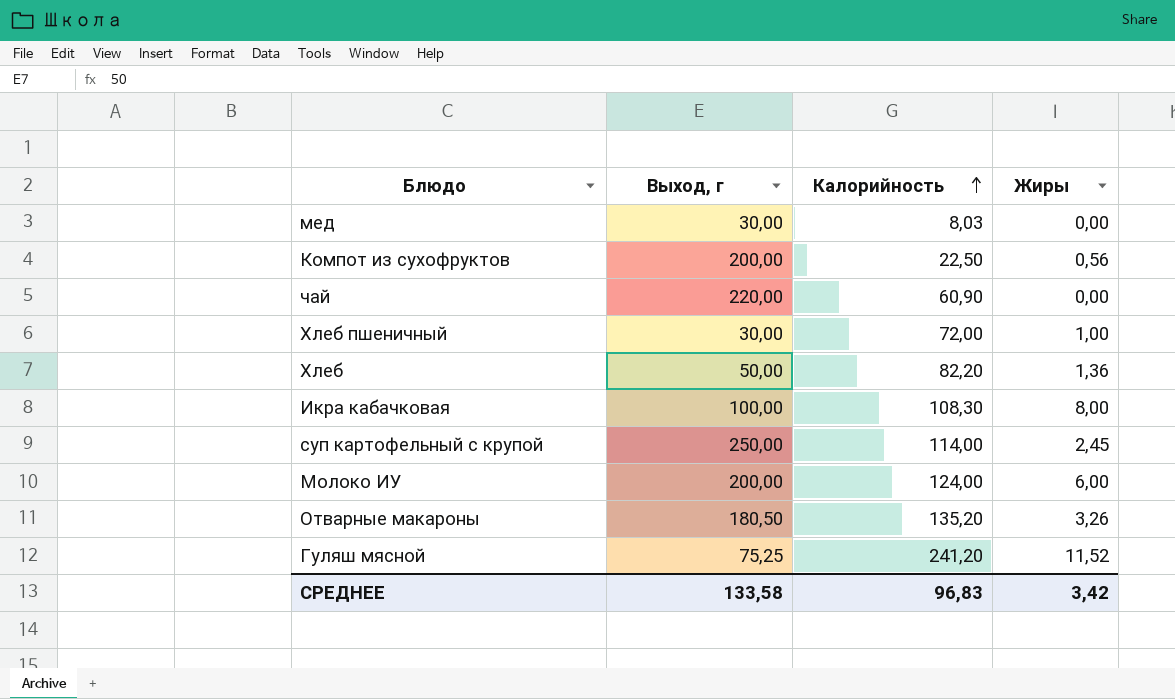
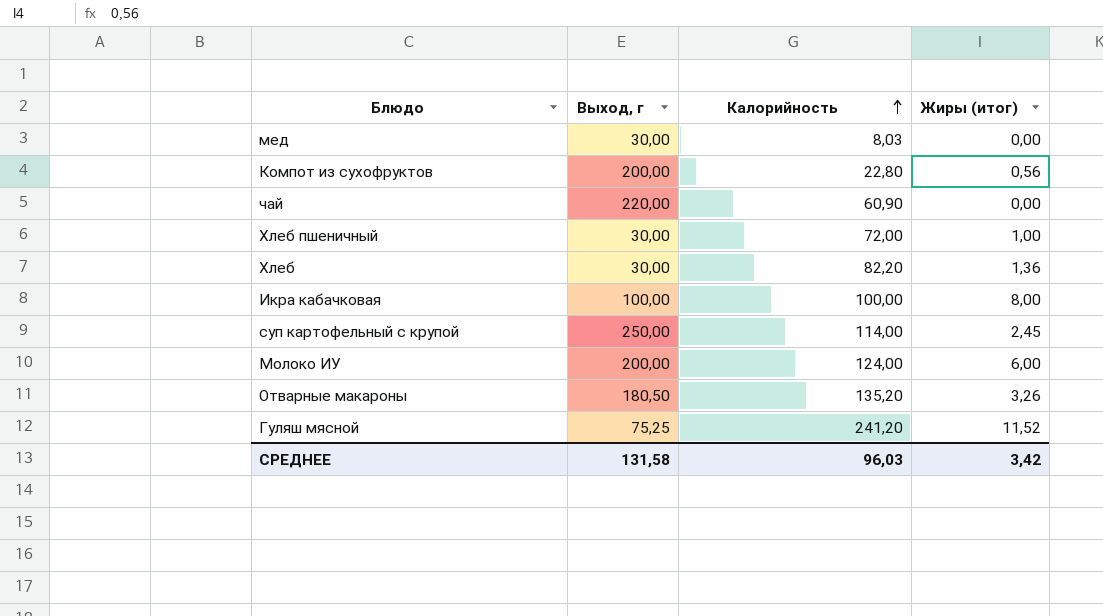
column name: Жиры -> Жиры (итог)
Компот из сухофруктов | Калорийность: 22,50 -> 22,80
Хлеб | Выход, г: 50,00 -> 30,00
Икра кабачковая | Калорийность: 108,30 -> 100,00
СРЕДНЕЕ | Выход, г: 133,58 -> 131,58
СРЕДНЕЕ | Калорийность: 96,83 -> 96,03

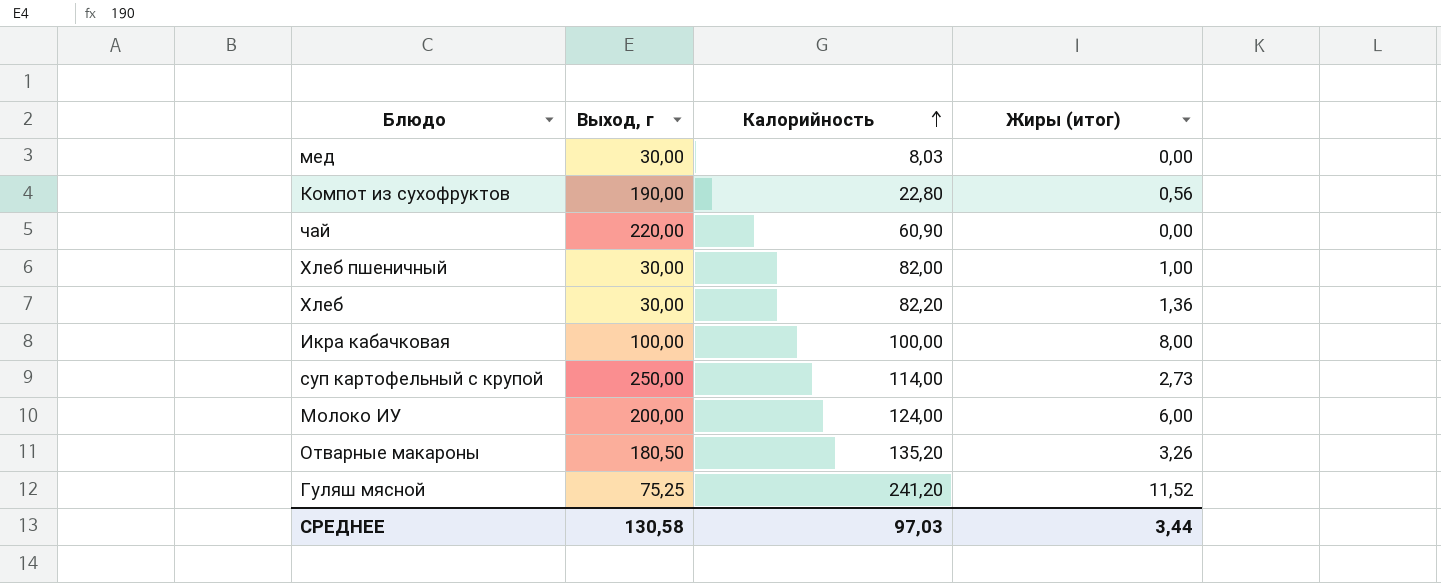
Компот из сухофруктов | Выход, г: 200,00 -> 190,00
Хлеб пшеничный | Калорийность: 72,00 -> 82,00
суп картофельный с крупой | Жиры (итог): 2,45 -> 2,73
СРЕДНЕЕ | Выход, г: 131,58 -> 130,58
СРЕДНЕЕ | Калорийность: 96,03 -> 97,03
СРЕДНЕЕ | Жиры (итог): 3,42 -> 3,44

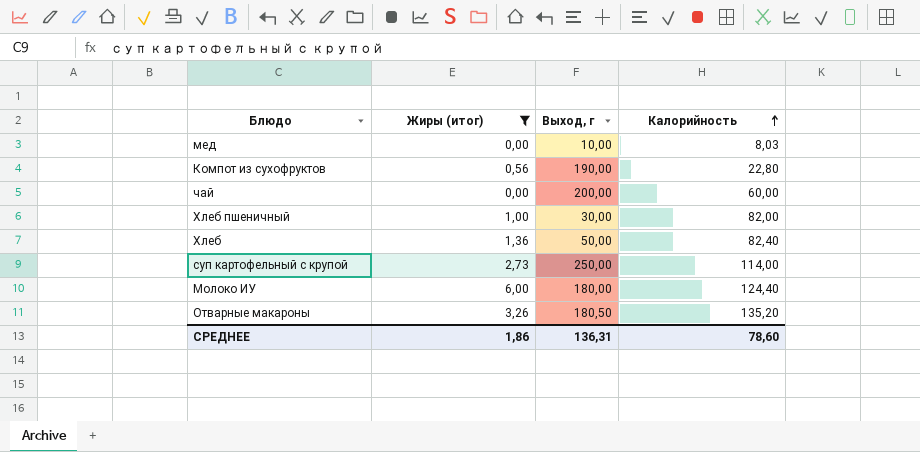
filter: none -> Жиры (итог) <= 6,00
column Жиры (итог) | position: 4 -> 2
мед | Выход, г: 30,00 -> 10,00
чай | Выход, г: 220,00 -> 200,00
чай | Калорийность: 60,90 -> 60,00
Хлеб | Выход, г: 30,00 -> 50,00
Хлеб | Калорийность: 82,20 -> 82,40
Молоко ИУ | Выход, г: 200,00 -> 180,00
Молоко ИУ | Калорийность: 124,00 -> 124,40
СРЕДНЕЕ | Жиры (итог): 3,44 -> 1,86
СРЕДНЕЕ | Выход, г: 130,58 -> 136,31
СРЕДНЕЕ | Калорийность: 97,03 -> 78,60

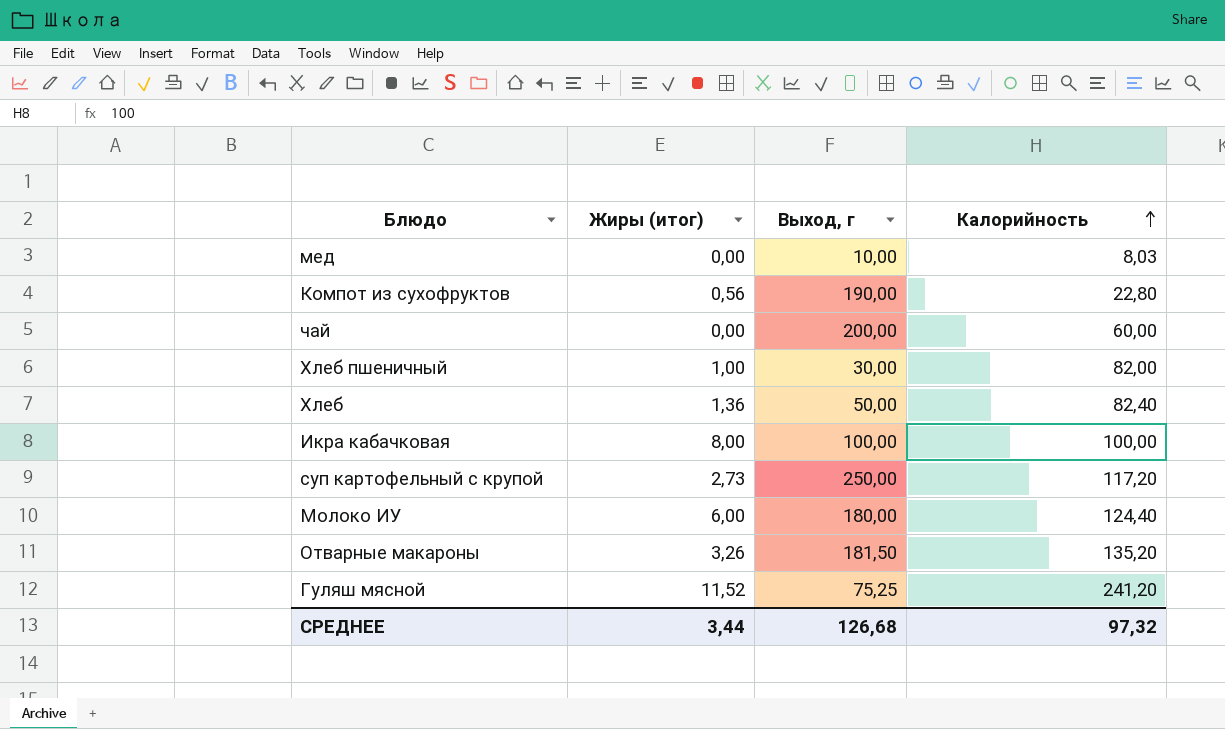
filter: Жиры (итог) <= 6,00 -> none
суп картофельный с крупой | Калорийность: 114,00 -> 117,20
Отварные макароны | Выход, г: 180,50 -> 181,50
СРЕДНЕЕ | Жиры (итог): 1,86 -> 3,44
СРЕДНЕЕ | Выход, г: 136,31 -> 126,68
СРЕДНЕЕ | Калорийность: 78,60 -> 97,32

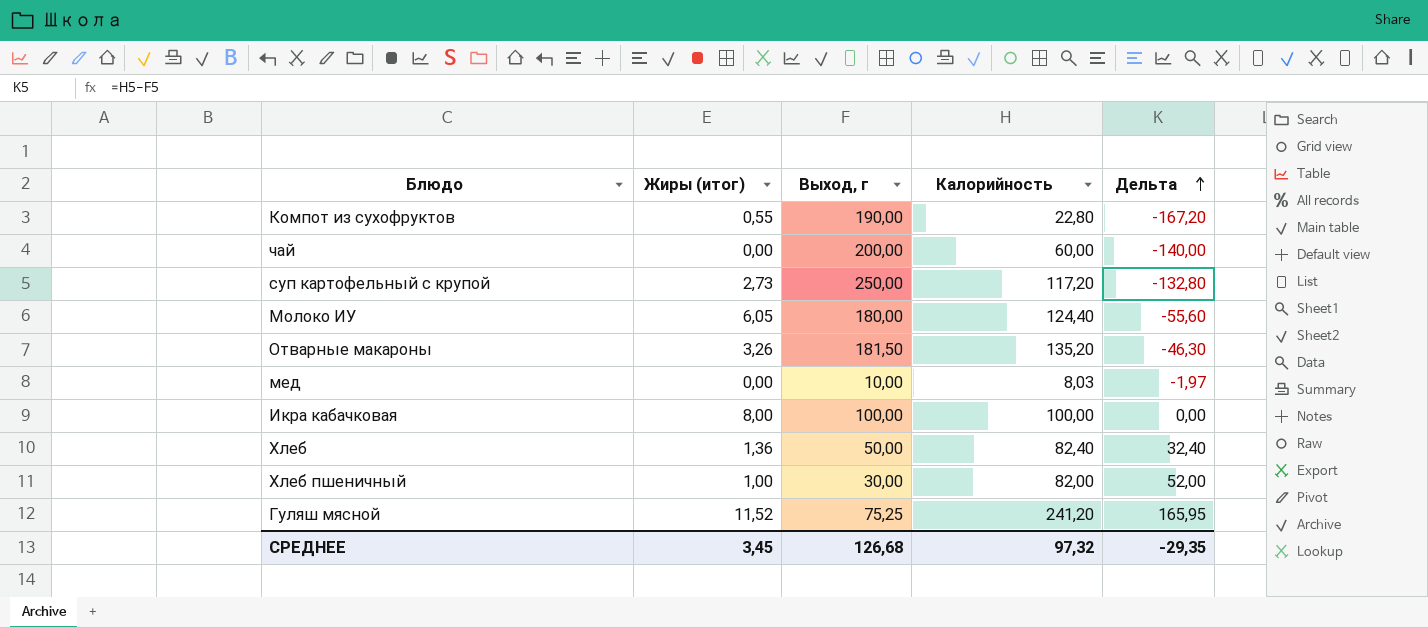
row order: Калорийность ascending -> Дельта ascending
column Дельта | formula: none -> [Калорийность] - [Выход, г]
Компот из сухофруктов | Жиры (итог): 0,56 -> 0,55
Молоко ИУ | Жиры (итог): 6,00 -> 6,05
СРЕДНЕЕ | Жиры (итог): 3,44 -> 3,45

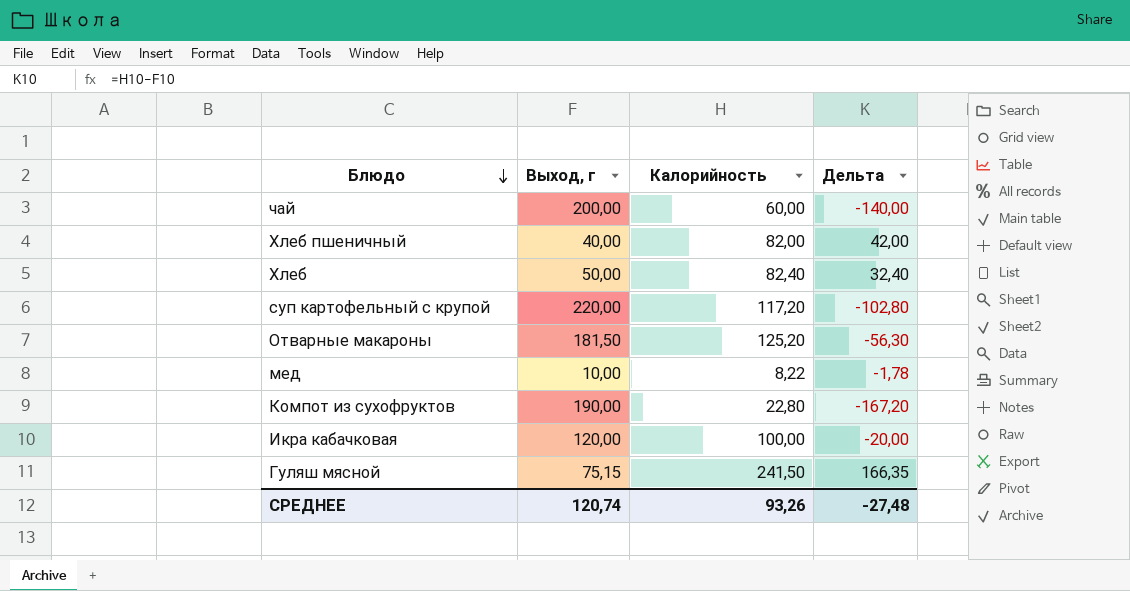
row order: Дельта ascending -> Блюдо descending
column Жиры (итог) | position: 2 -> none
row Молоко ИУ: 6,05 | 180,00 | 124,40 | -55,60 -> none
Хлеб пшеничный | Выход, г: 30,00 -> 40,00
Хлеб пшеничный | Дельта: 52,00 -> 42,00
суп картофельный с крупой | Выход, г: 250,00 -> 220,00
суп картофельный с крупой | Дельта: -132,80 -> -102,80
Отварные макароны | Калорийность: 135,20 -> 125,20
Отварные макароны | Дельта: -46,30 -> -56,30
мед | Калорийность: 8,03 -> 8,22
мед | Дельта: -1,97 -> -1,78
Икра кабачковая | Выход, г: 100,00 -> 120,00
Икра кабачковая | Дельта: 0,00 -> -20,00
Гуляш мясной | Выход, г: 75,25 -> 75,15
Гуляш мясной | Калорийность: 241,20 -> 241,50
Гуляш мясной | Дельта: 165,95 -> 166,35
СРЕДНЕЕ | Выход, г: 126,68 -> 120,74
СРЕДНЕЕ | Калорийность: 97,32 -> 93,26
СРЕДНЕЕ | Дельта: -29,35 -> -27,48

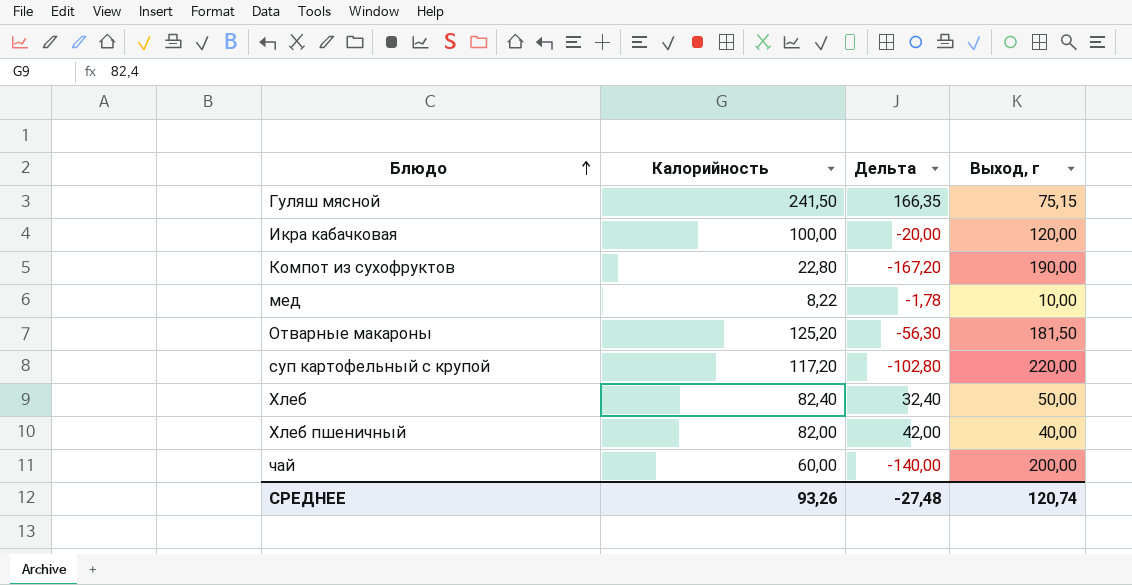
row order: Блюдо descending -> Блюдо ascending
column Выход, г | position: 2 -> 4

